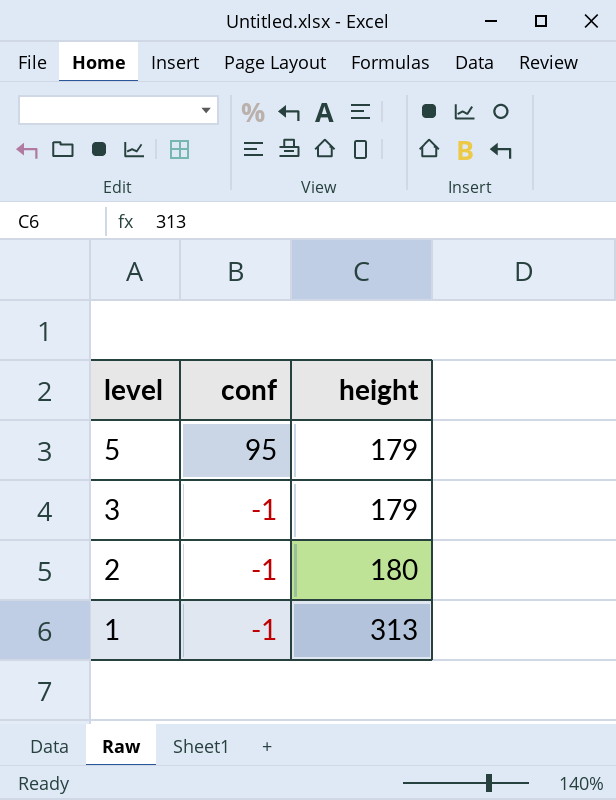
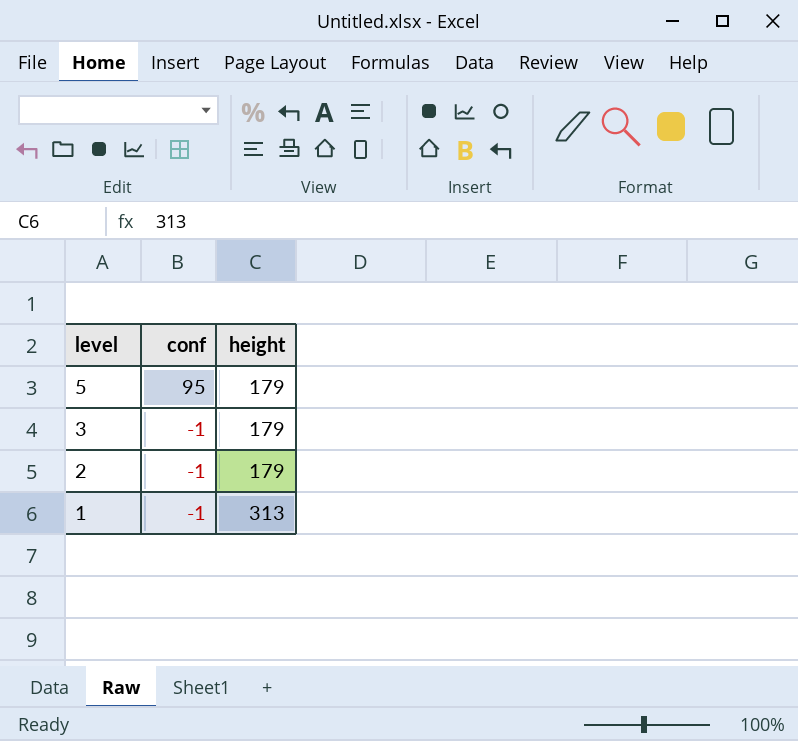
2 | height: 180 -> 179

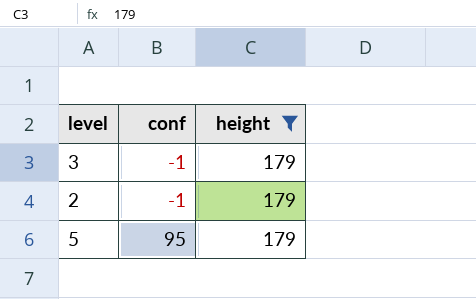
filter: none -> height = 179
row order: level descending -> conf ascending

